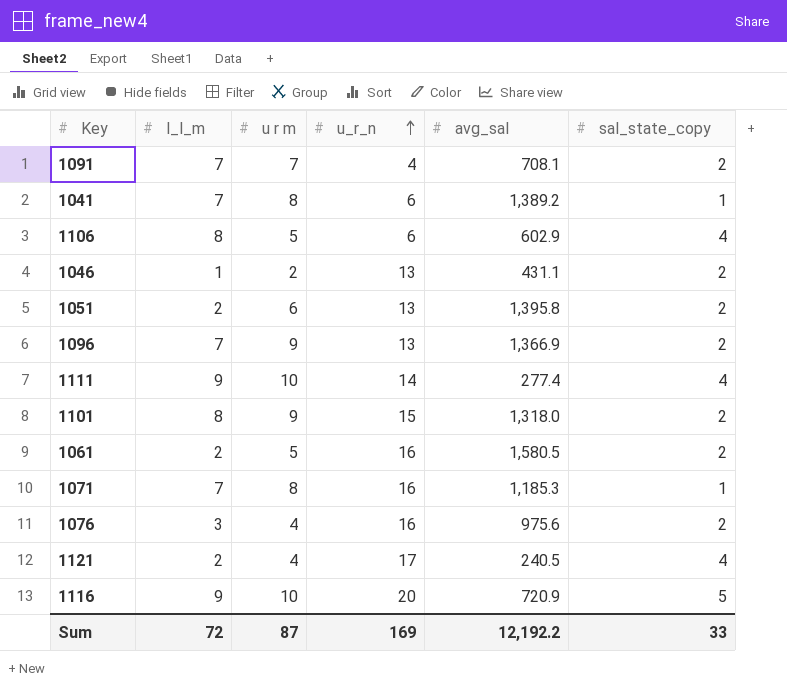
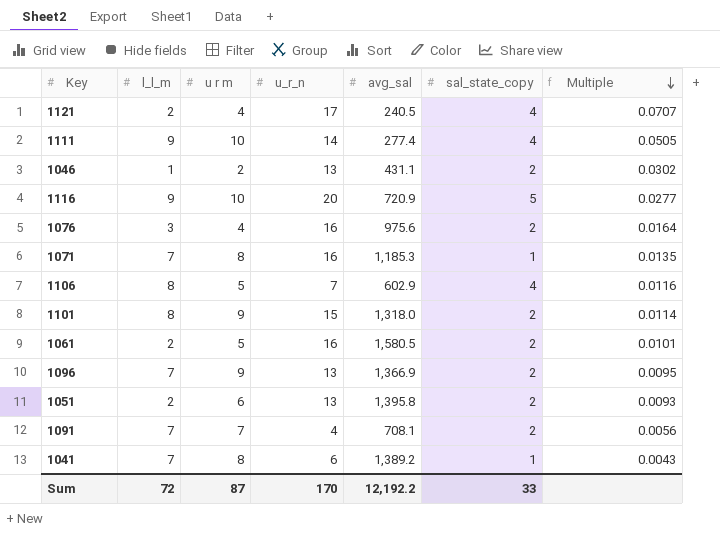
row order: u_r_n ascending -> Multiple descending
column Multiple | formula: none -> [u_r_n] / [avg_sal]
1106 | u_r_n: 6 -> 7
Sum | u_r_n: 169 -> 170

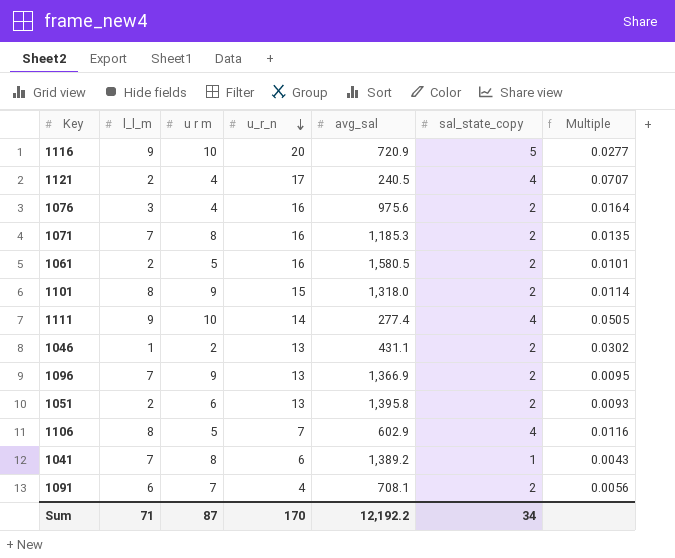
row order: Multiple descending -> u_r_n descending
1071 | sal_state_copy: 1 -> 2
1091 | l_l_m: 7 -> 6
Sum | l_l_m: 72 -> 71
Sum | sal_state_copy: 33 -> 34

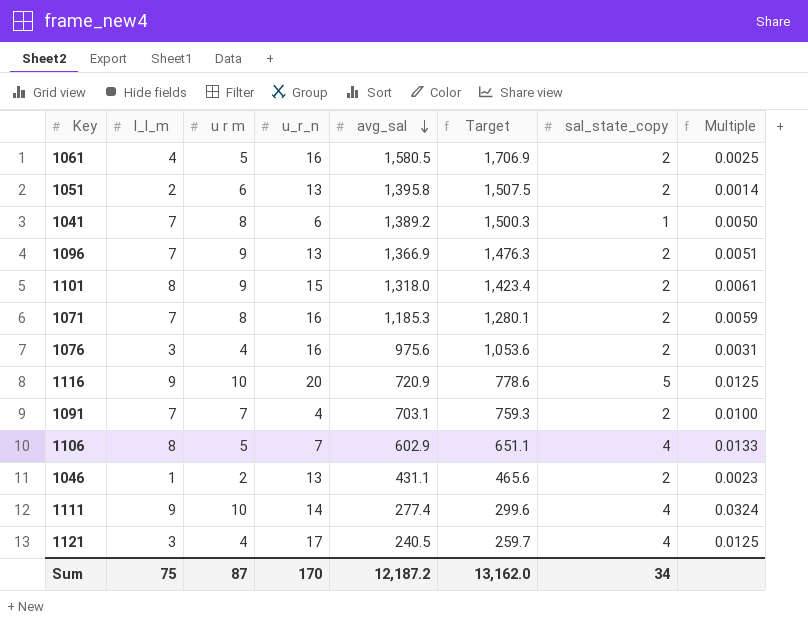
row order: u_r_n descending -> avg_sal descending
column Target | formula: none -> [avg_sal] * 1.08
column Multiple | formula: [u_r_n] / [avg_sal] -> [l_l_m] / [avg_sal]
1061 | l_l_m: 2 -> 4
1091 | l_l_m: 6 -> 7
1091 | avg_sal: 708.1 -> 703.1
1121 | l_l_m: 2 -> 3
Sum | l_l_m: 71 -> 75
Sum | avg_sal: 12,192.2 -> 12,187.2

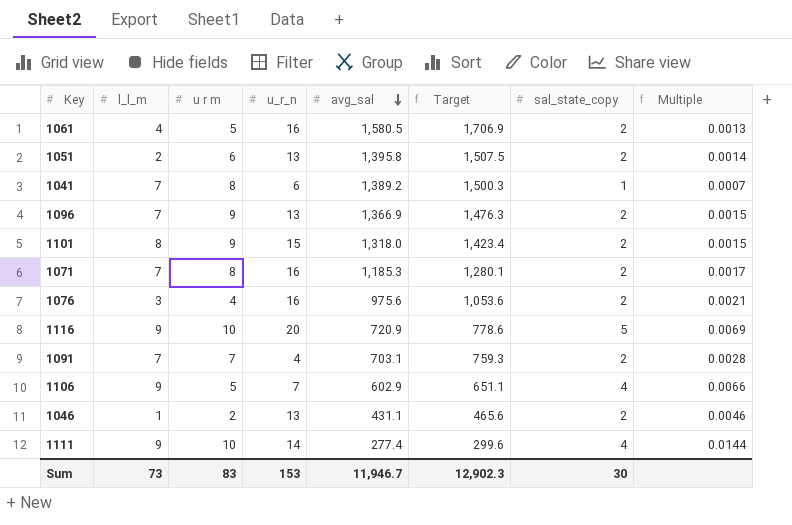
column Multiple | formula: [l_l_m] / [avg_sal] -> [sal_state_copy] / [avg_sal]
row 1121: 3 | 4 | 17 | 240.5 | 259.7 | 4 | 0.0125 -> none
1106 | l_l_m: 8 -> 9
Sum | l_l_m: 75 -> 73
Sum | u r m: 87 -> 83
Sum | u_r_n: 170 -> 153
Sum | avg_sal: 12,187.2 -> 11,946.7
Sum | Target: 13,162.0 -> 12,902.3
Sum | sal_state_copy: 34 -> 30

